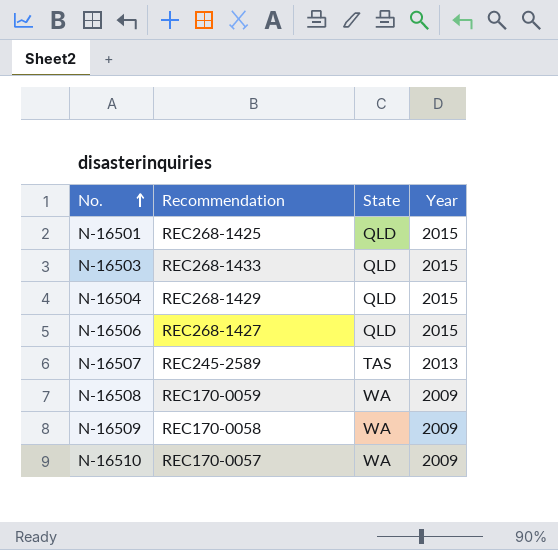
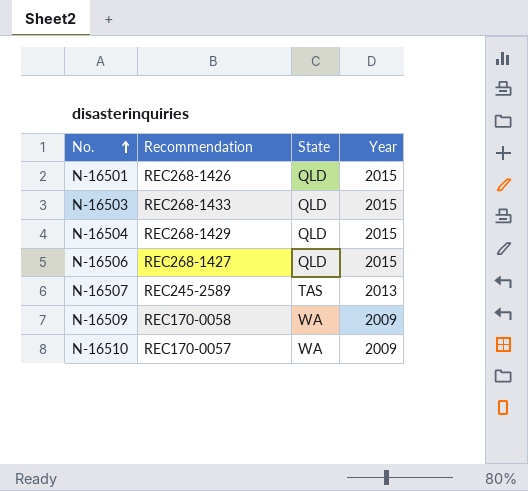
row N-16508: REC170-0059 | WA | 2009 -> none
N-16501 | Recommendation: REC268-1425 -> REC268-1426

